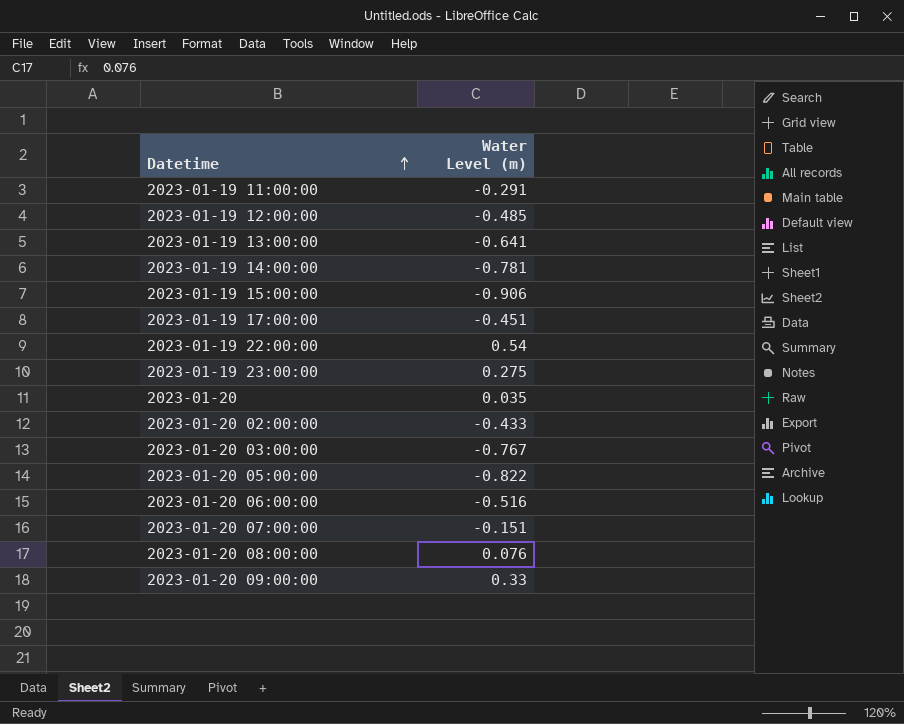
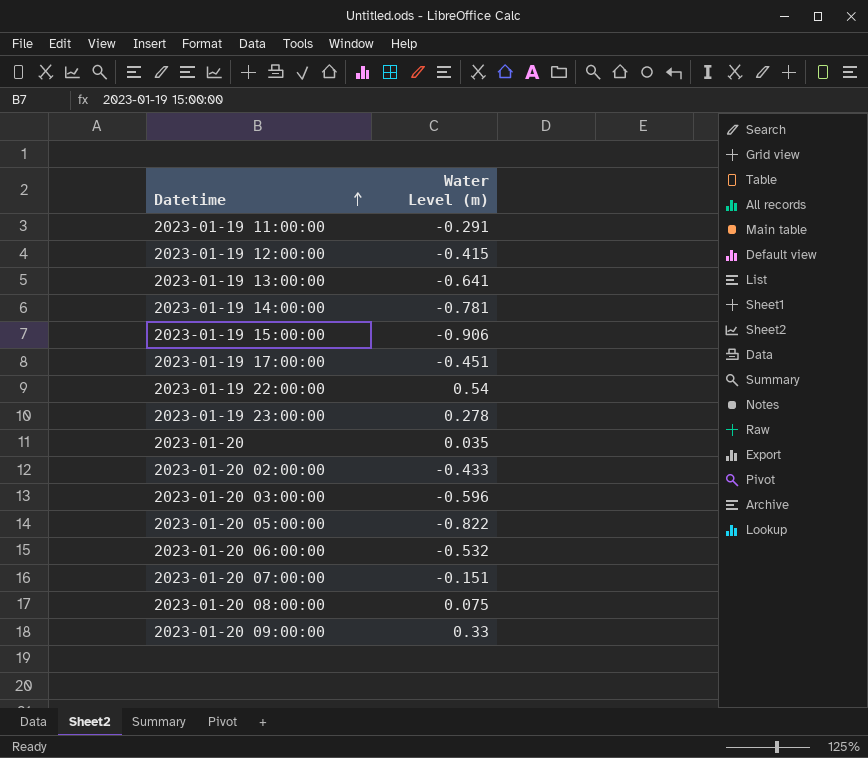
2023-01-19 12:00:00 | Water Level (m): -0.485 -> -0.415
2023-01-19 23:00:00 | Water Level (m): 0.275 -> 0.278
2023-01-20 03:00:00 | Water Level (m): -0.767 -> -0.596
2023-01-20 06:00:00 | Water Level (m): -0.516 -> -0.532
2023-01-20 08:00:00 | Water Level (m): 0.076 -> 0.075

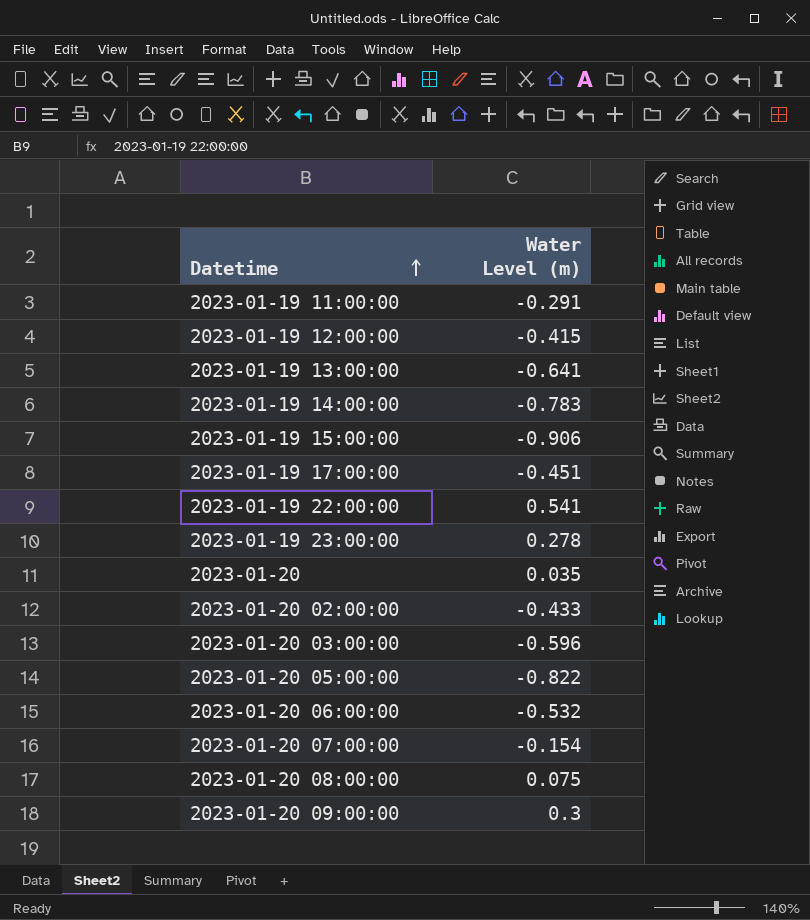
2023-01-19 14:00:00 | Water Level (m): -0.781 -> -0.783
2023-01-19 22:00:00 | Water Level (m): 0.54 -> 0.541
2023-01-20 07:00:00 | Water Level (m): -0.151 -> -0.154
2023-01-20 09:00:00 | Water Level (m): 0.33 -> 0.3

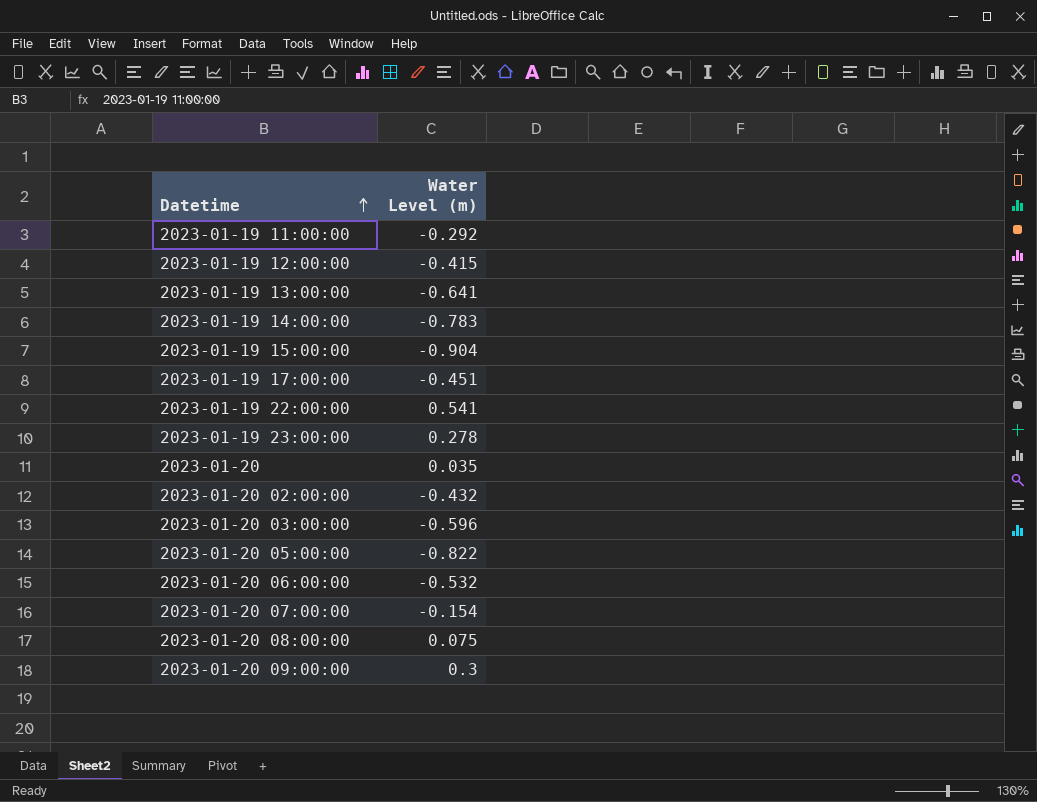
2023-01-19 11:00:00 | Water Level (m): -0.291 -> -0.292
2023-01-19 15:00:00 | Water Level (m): -0.906 -> -0.904
2023-01-20 02:00:00 | Water Level (m): -0.433 -> -0.432

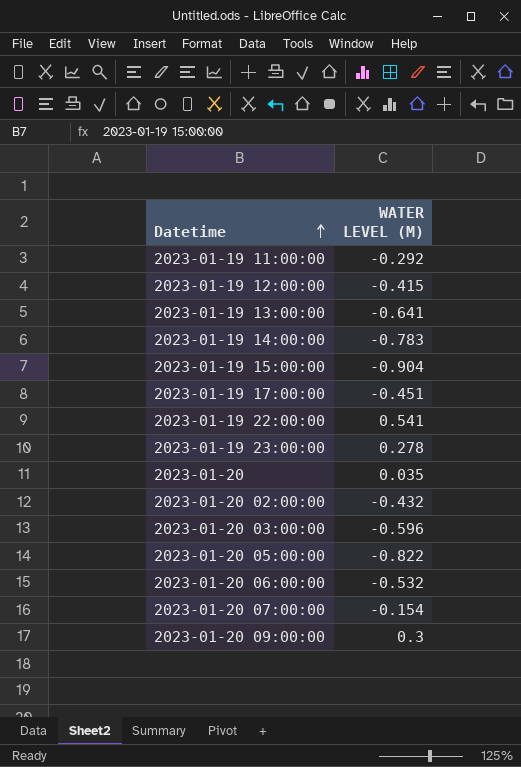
column name: Water Level (m) -> WATER LEVEL (M)
row 2023-01-20 08:00:00: 0.075 -> none

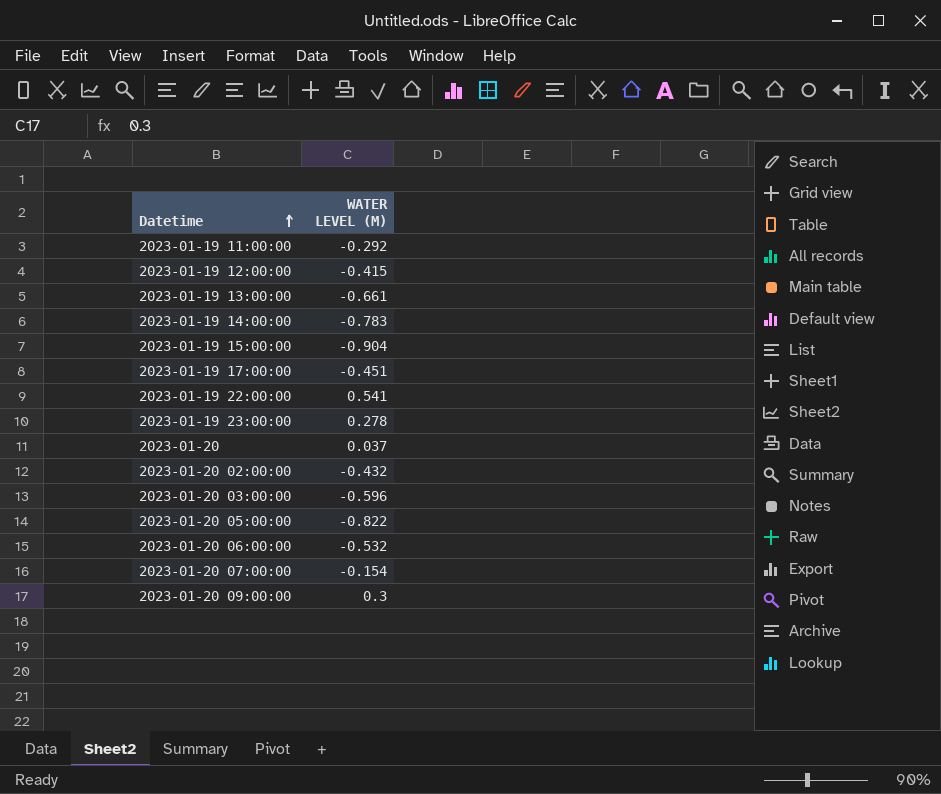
2023-01-19 13:00:00 | WATER LEVEL (M): -0.641 -> -0.661
2023-01-20 | WATER LEVEL (M): 0.035 -> 0.037

